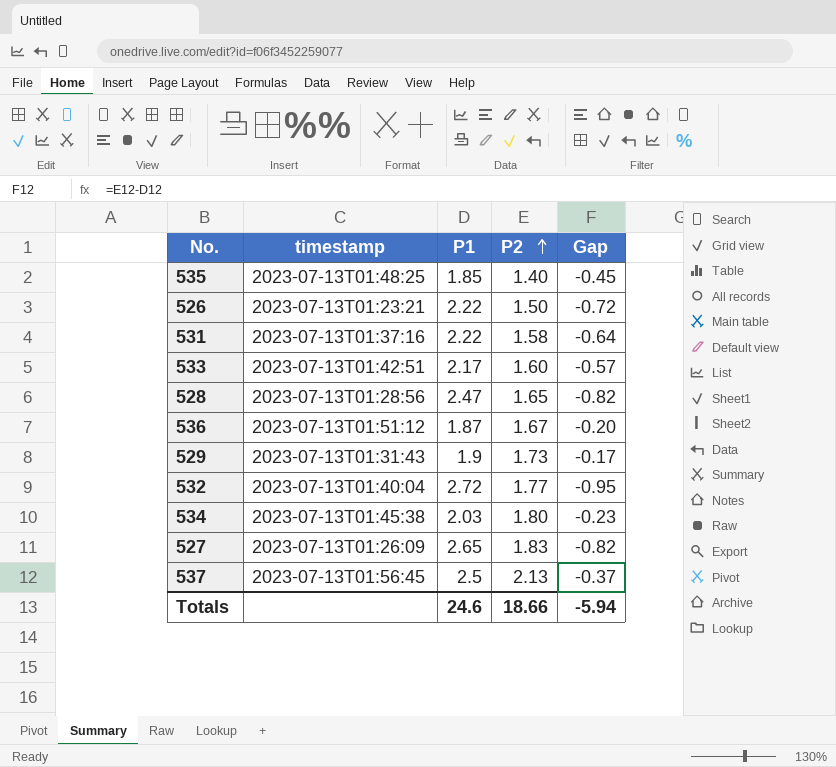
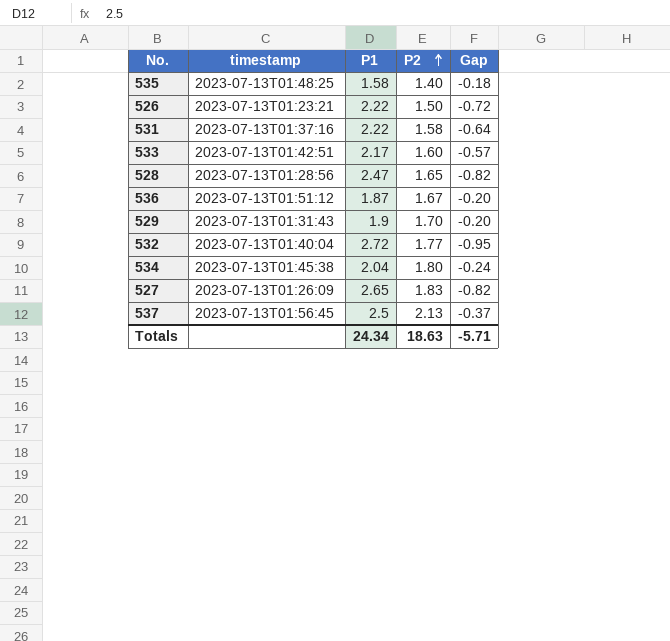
535 | P1: 1.85 -> 1.58
535 | Gap: -0.45 -> -0.18
529 | P2: 1.73 -> 1.70
529 | Gap: -0.17 -> -0.20
534 | P1: 2.03 -> 2.04
534 | Gap: -0.23 -> -0.24
Totals | P1: 24.6 -> 24.34
Totals | P2: 18.66 -> 18.63
Totals | Gap: -5.94 -> -5.71

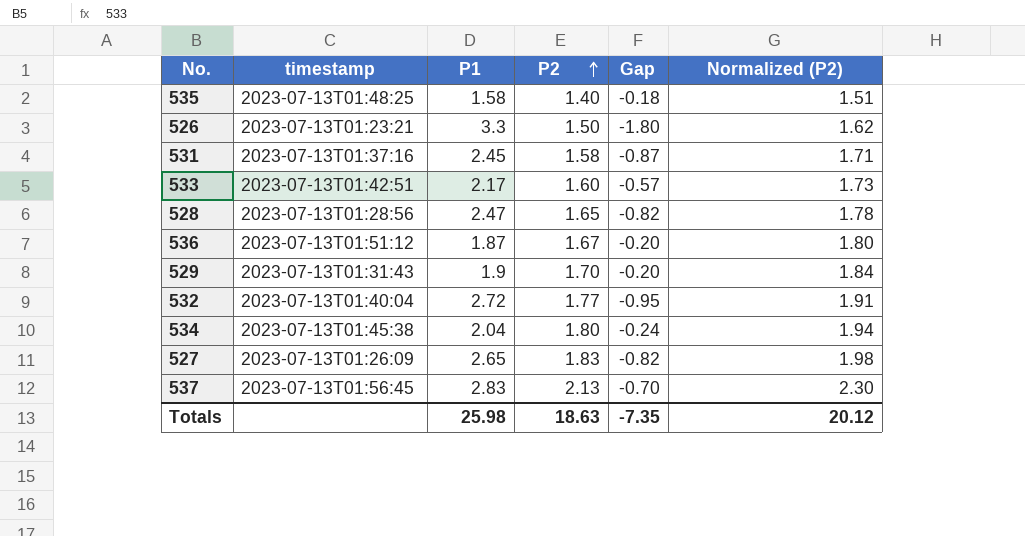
column Normalized (P2) | formula: none -> [P2] * 1.08
526 | P1: 2.22 -> 3.3
526 | Gap: -0.72 -> -1.80
531 | P1: 2.22 -> 2.45
531 | Gap: -0.64 -> -0.87
537 | P1: 2.5 -> 2.83
537 | Gap: -0.37 -> -0.70
Totals | P1: 24.34 -> 25.98
Totals | Gap: -5.71 -> -7.35

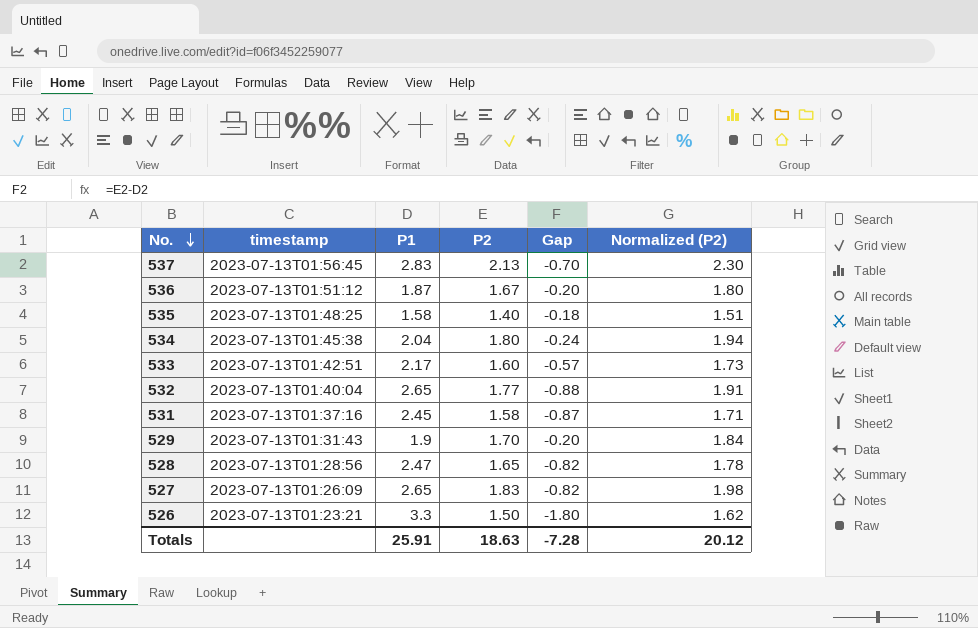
row order: P2 ascending -> No. descending
532 | P1: 2.72 -> 2.65
532 | Gap: -0.95 -> -0.88
Totals | P1: 25.98 -> 25.91
Totals | Gap: -7.35 -> -7.28

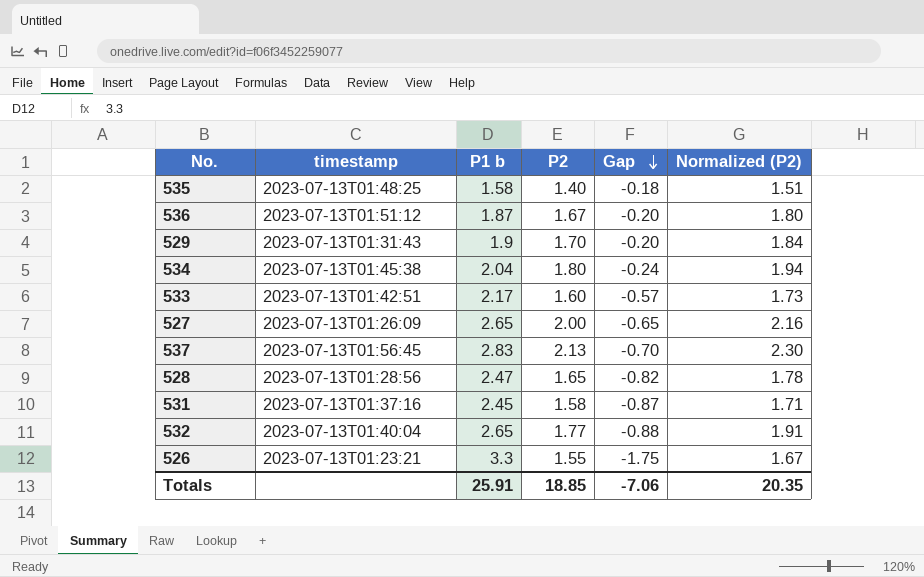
row order: No. descending -> Gap descending
column name: P1 -> P1 b
527 | P2: 1.83 -> 2.00
527 | Gap: -0.82 -> -0.65
527 | Normalized (P2): 1.98 -> 2.16
526 | P2: 1.50 -> 1.55
526 | Gap: -1.80 -> -1.75
526 | Normalized (P2): 1.62 -> 1.67
Totals | P2: 18.63 -> 18.85
Totals | Gap: -7.28 -> -7.06
Totals | Normalized (P2): 20.12 -> 20.35

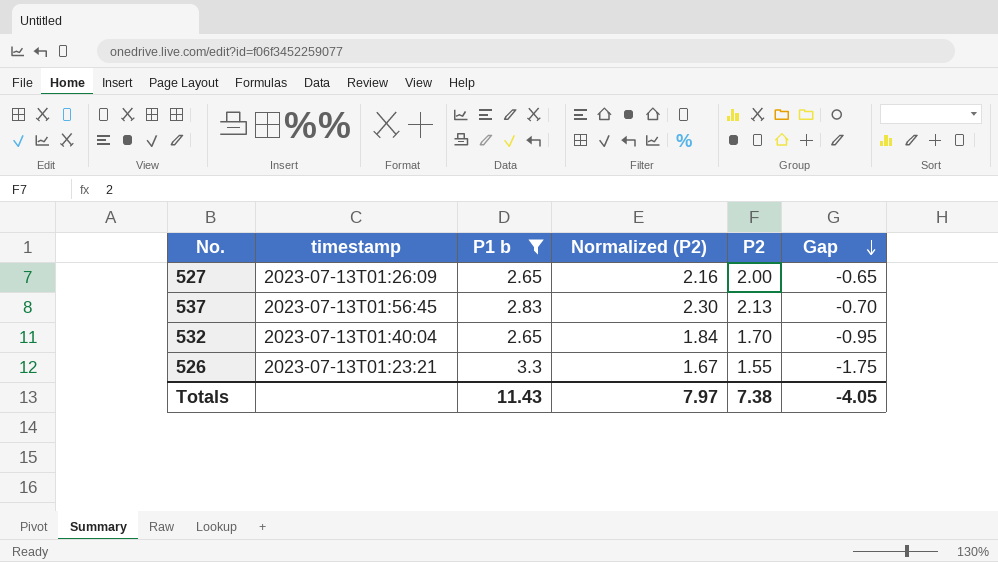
filter: none -> P1 b >= 2.65
column Normalized (P2) | position: 6 -> 4
532 | Normalized (P2): 1.91 -> 1.84
532 | P2: 1.77 -> 1.70
532 | Gap: -0.88 -> -0.95
Totals | P1 b: 25.91 -> 11.43
Totals | Normalized (P2): 20.35 -> 7.97
Totals | P2: 18.85 -> 7.38
Totals | Gap: -7.06 -> -4.05

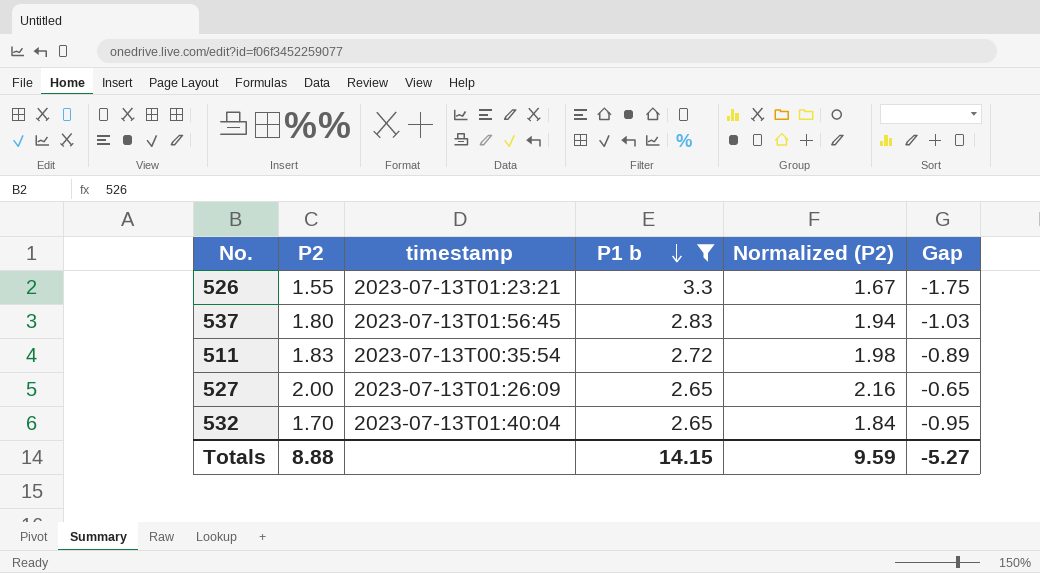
row order: Gap descending -> P1 b descending
column P2 | position: 5 -> 2
537 | P2: 2.13 -> 1.80
537 | Normalized (P2): 2.30 -> 1.94
537 | Gap: -0.70 -> -1.03
row 511: none -> 1.83 | 2023-07-13T00:35:54 | 2.72 | 1.98 | -0.89
Totals | P2: 7.38 -> 8.88
Totals | P1 b: 11.43 -> 14.15
Totals | Normalized (P2): 7.97 -> 9.59
Totals | Gap: -4.05 -> -5.27

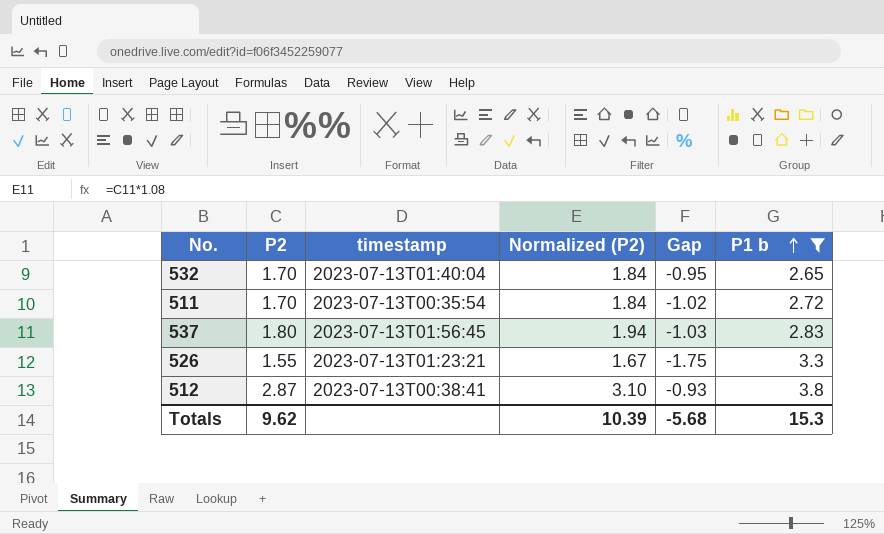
row order: P1 b descending -> P1 b ascending
column P1 b | position: 4 -> 6
row 527: 2.00 | 2023-07-13T01:26:09 | 2.65 | 2.16 | -0.65 -> none
511 | P2: 1.83 -> 1.70
511 | Normalized (P2): 1.98 -> 1.84
511 | Gap: -0.89 -> -1.02
row 512: none -> 2.87 | 2023-07-13T00:38:41 | 3.10 | -0.93 | 3.8
Totals | P2: 8.88 -> 9.62
Totals | Normalized (P2): 9.59 -> 10.39
Totals | Gap: -5.27 -> -5.68
Totals | P1 b: 14.15 -> 15.3

